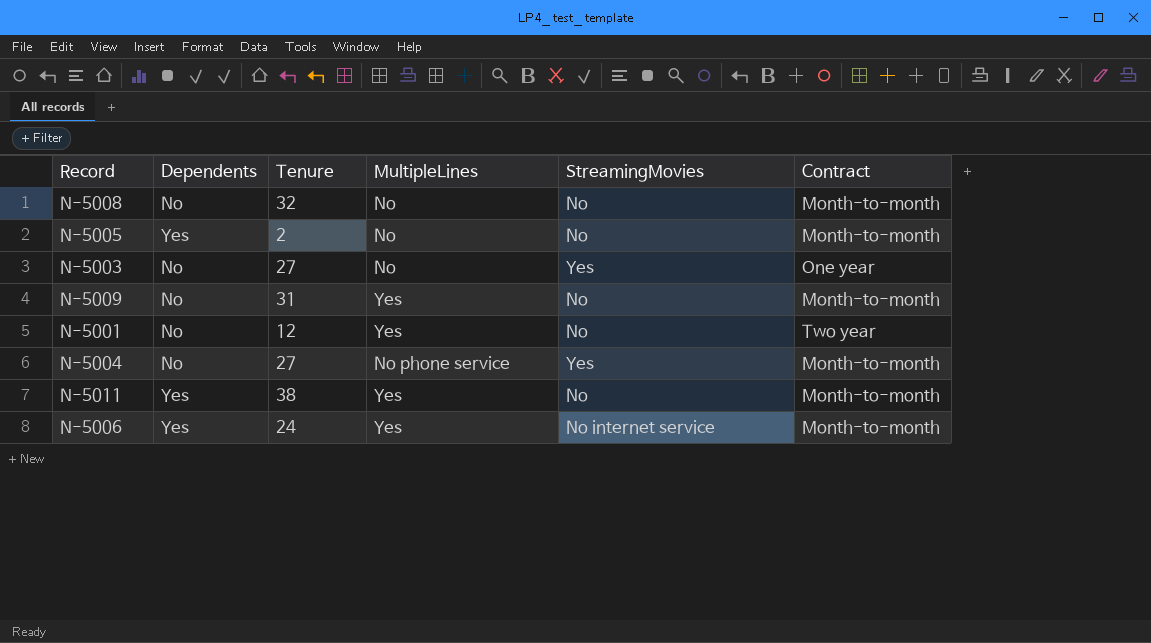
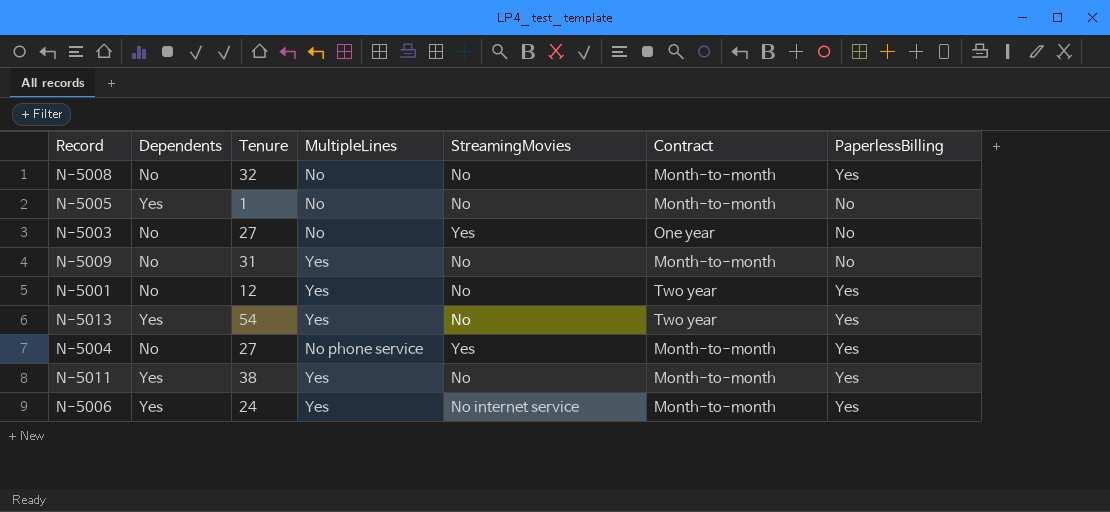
column PaperlessBilling | position: none -> 7
N-5005 | Tenure: 2 -> 1
row N-5013: none -> Yes | 54 | Yes | No | Two year | Yes

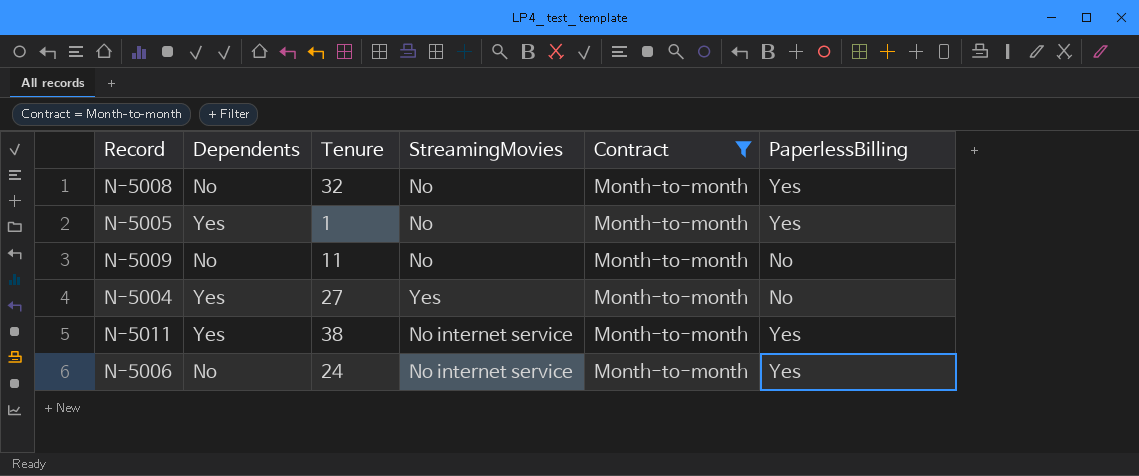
filter: none -> Contract = Month-to-month
column MultipleLines | position: 4 -> none
N-5005 | PaperlessBilling: No -> Yes
N-5009 | Tenure: 31 -> 11
N-5004 | Dependents: No -> Yes
N-5004 | PaperlessBilling: Yes -> No
N-5011 | StreamingMovies: No -> No internet service
N-5006 | Dependents: Yes -> No

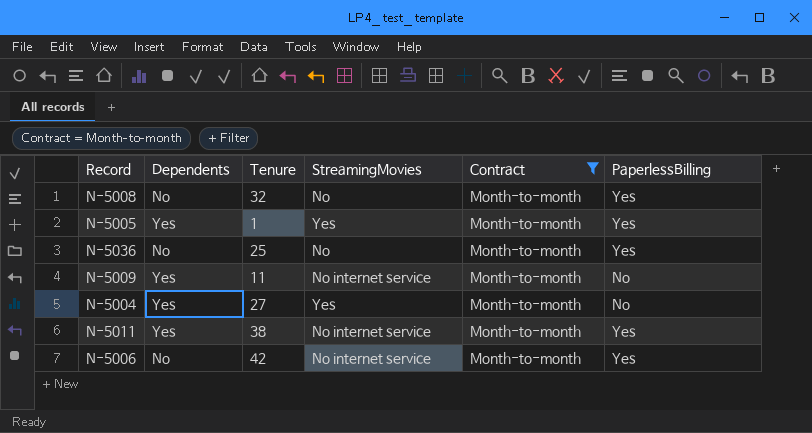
N-5005 | StreamingMovies: No -> Yes
row N-5036: none -> No | 25 | No | Month-to-month | Yes
N-5009 | Dependents: No -> Yes
N-5009 | StreamingMovies: No -> No internet service
N-5006 | Tenure: 24 -> 42

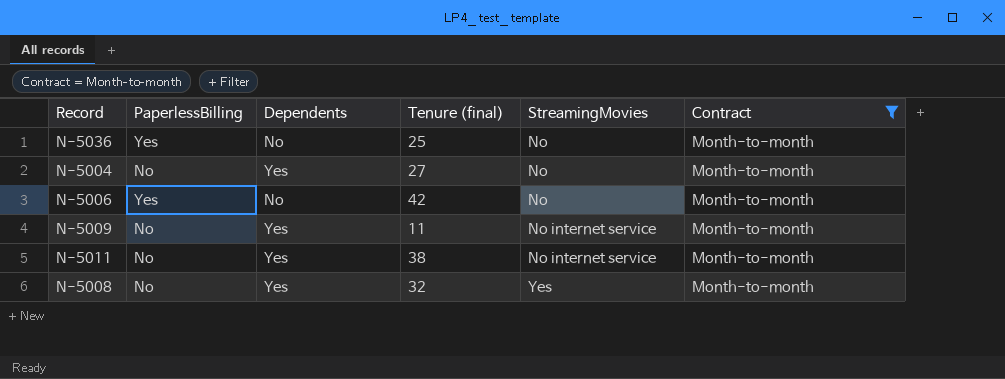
row order: none -> StreamingMovies ascending
column PaperlessBilling | position: 6 -> 2
column name: Tenure -> Tenure (final)
row N-5005: Yes | 1 | Yes | Month-to-month | Yes -> none
N-5004 | StreamingMovies: Yes -> No
N-5006 | StreamingMovies: No internet service -> No
N-5011 | PaperlessBilling: Yes -> No
N-5008 | PaperlessBilling: Yes -> No
N-5008 | Dependents: No -> Yes
N-5008 | StreamingMovies: No -> Yes

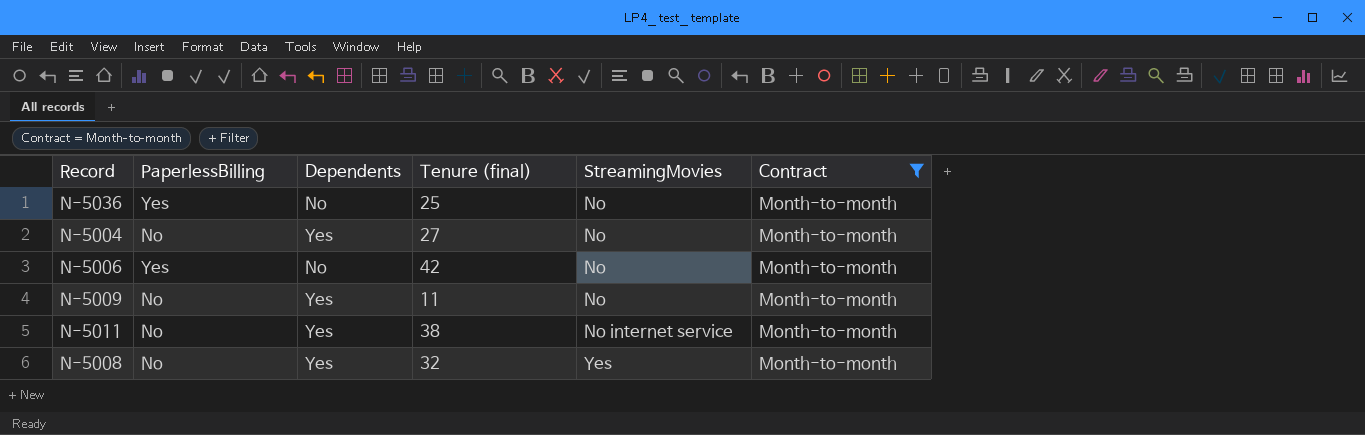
N-5009 | StreamingMovies: No internet service -> No

